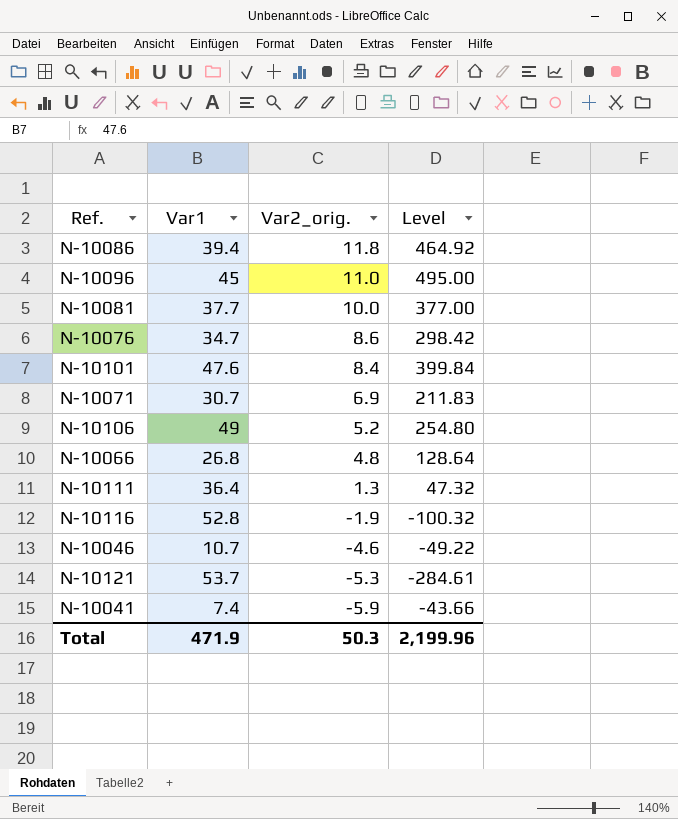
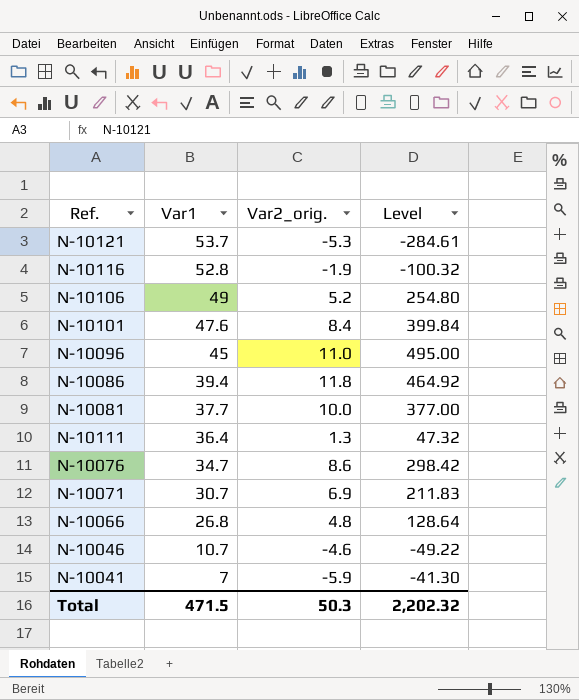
row order: Var2_orig. descending -> Var1 descending
N-10041 | Var1: 7.4 -> 7
N-10041 | Level: -43.66 -> -41.30
Total | Var1: 471.9 -> 471.5
Total | Level: 2,199.96 -> 2,202.32

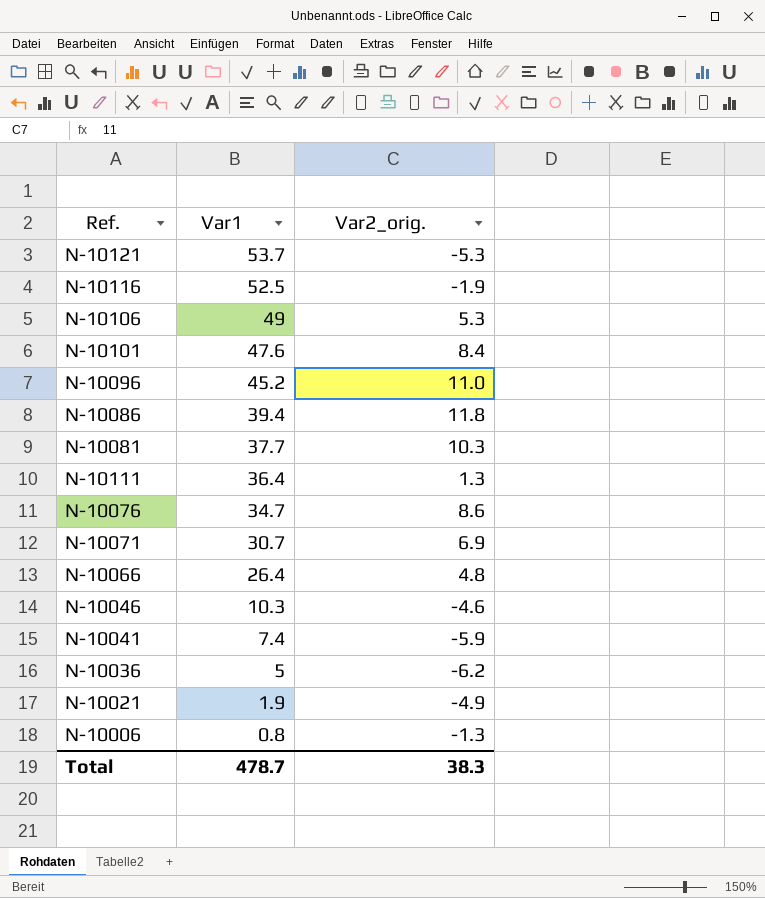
column Level | formula: [Var1] * [Var2_orig.] -> none
N-10116 | Var1: 52.8 -> 52.5
N-10106 | Var2_orig.: 5.2 -> 5.3
N-10096 | Var1: 45 -> 45.2
N-10081 | Var2_orig.: 10.0 -> 10.3
N-10066 | Var1: 26.8 -> 26.4
N-10046 | Var1: 10.7 -> 10.3
N-10041 | Var1: 7 -> 7.4
row N-10036: none -> 5 | -6.2
row N-10021: none -> 1.9 | -4.9
row N-10006: none -> 0.8 | -1.3
Total | Var1: 471.5 -> 478.7
Total | Var2_orig.: 50.3 -> 38.3

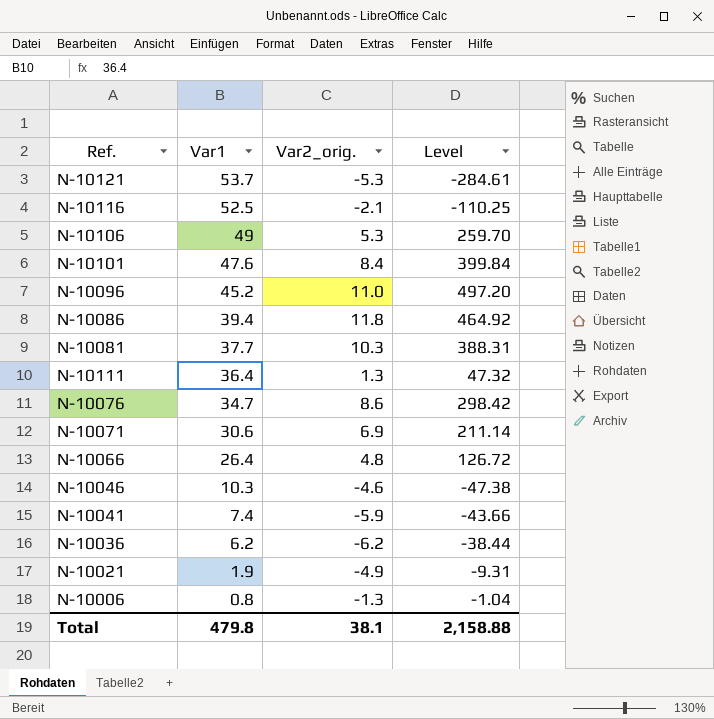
column Level | formula: none -> [Var1] * [Var2_orig.]
N-10116 | Var2_orig.: -1.9 -> -2.1
N-10071 | Var1: 30.7 -> 30.6
N-10036 | Var1: 5 -> 6.2
Total | Var1: 478.7 -> 479.8
Total | Var2_orig.: 38.3 -> 38.1

